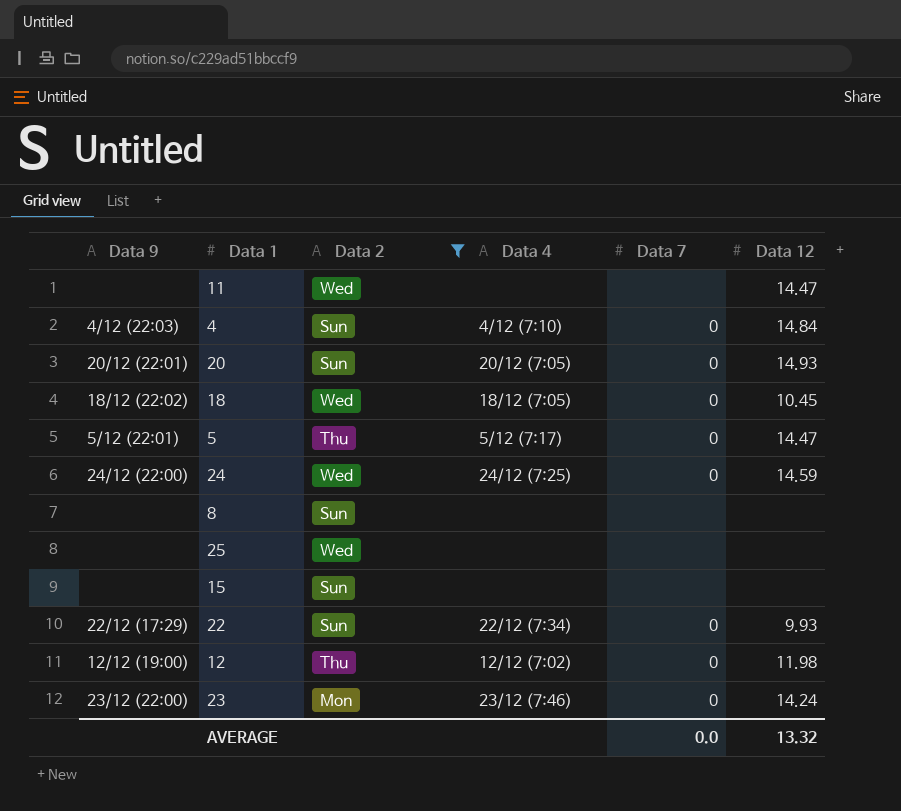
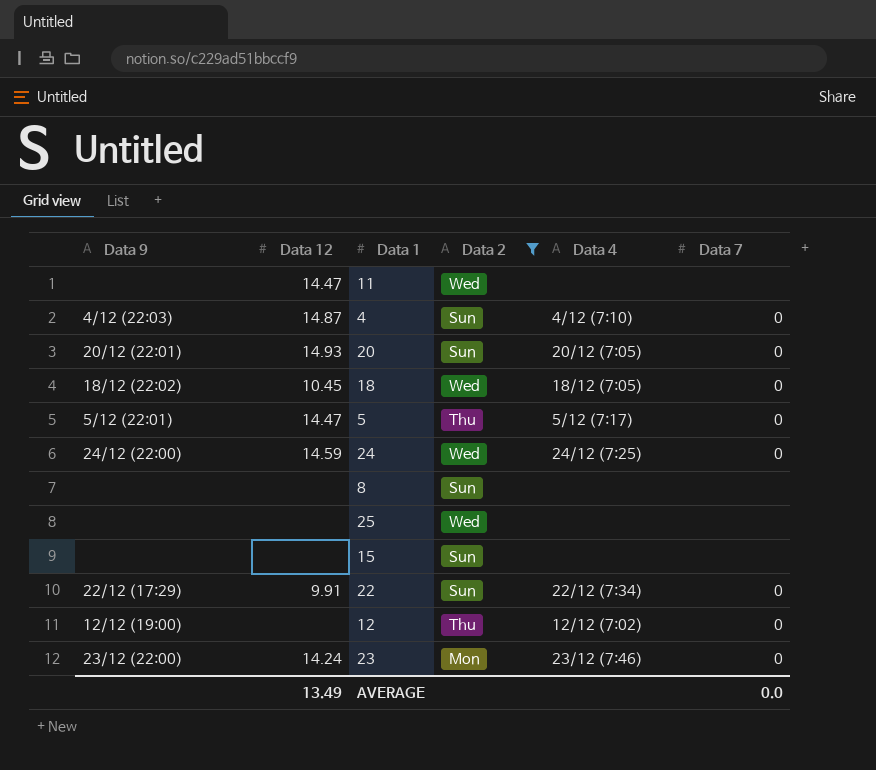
column Data 12 | position: 6 -> 2
4 | Data 12: 14.84 -> 14.87
22 | Data 12: 9.93 -> 9.91
12 | Data 12: 11.98 -> none
AVERAGE | Data 12: 13.32 -> 13.49

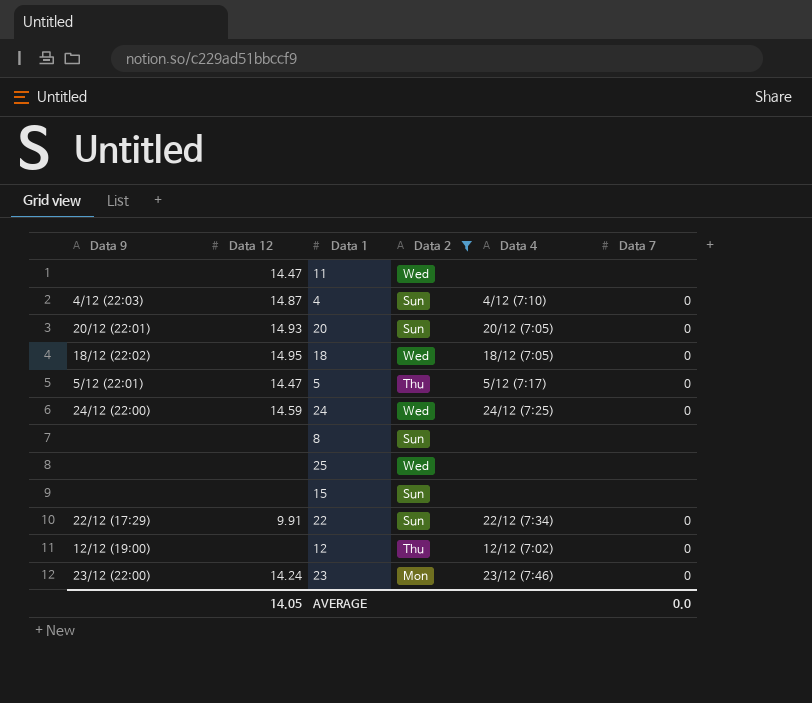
18 | Data 12: 10.45 -> 14.95
AVERAGE | Data 12: 13.49 -> 14.05

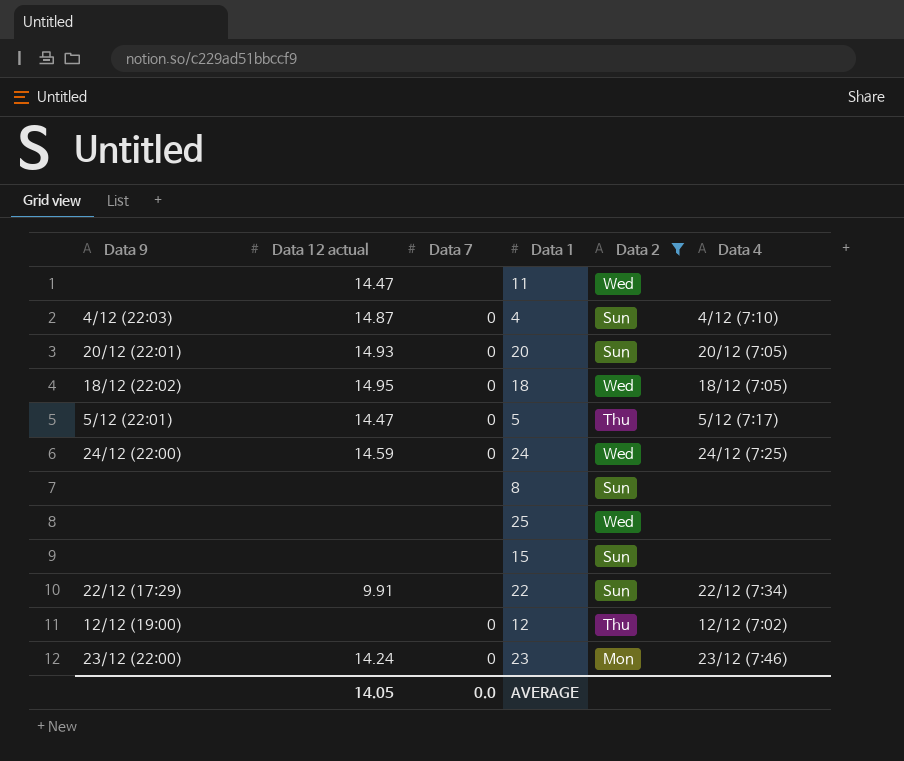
column name: Data 12 -> Data 12 actual
column Data 7 | position: 6 -> 3
22 | Data 7: 0 -> none

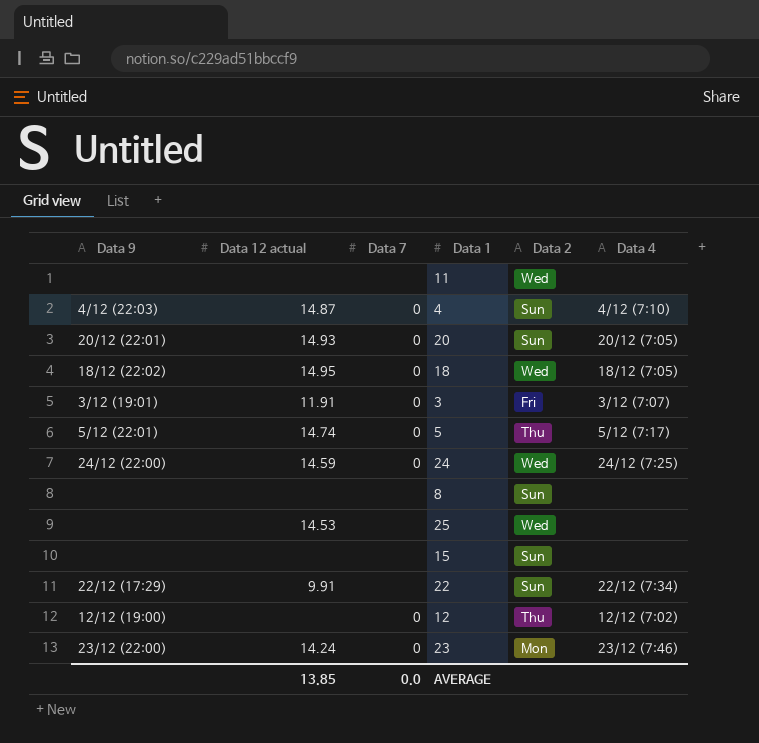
filter: Data 2 != Fri -> none
11 | Data 12 actual: 14.47 -> none
5 | Data 12 actual: 14.47 -> 14.74
25 | Data 12 actual: none -> 14.53
AVERAGE | Data 12 actual: 14.05 -> 13.85

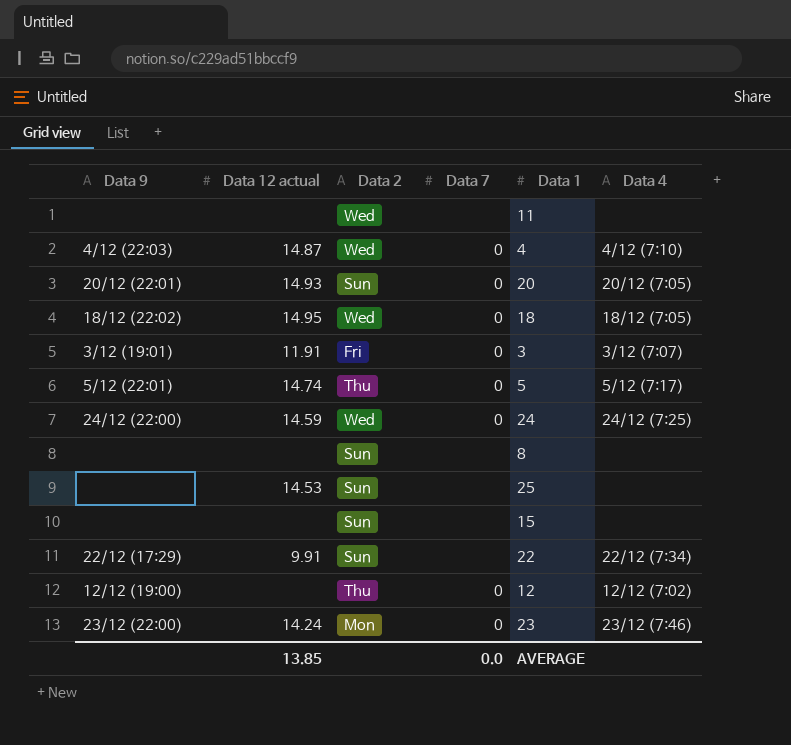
column Data 2 | position: 5 -> 3
4 | Data 2: Sun -> Wed
25 | Data 2: Wed -> Sun

